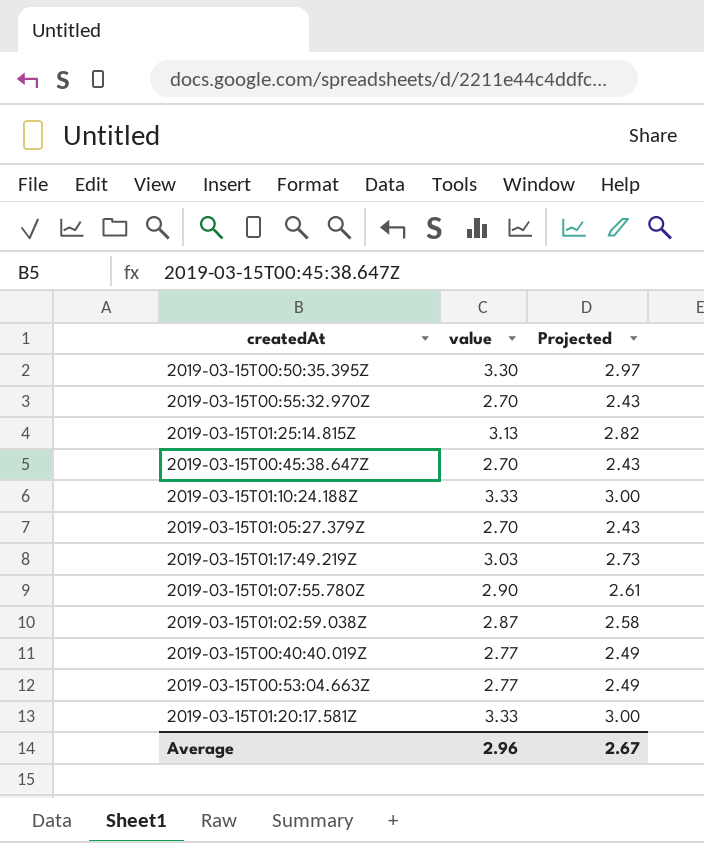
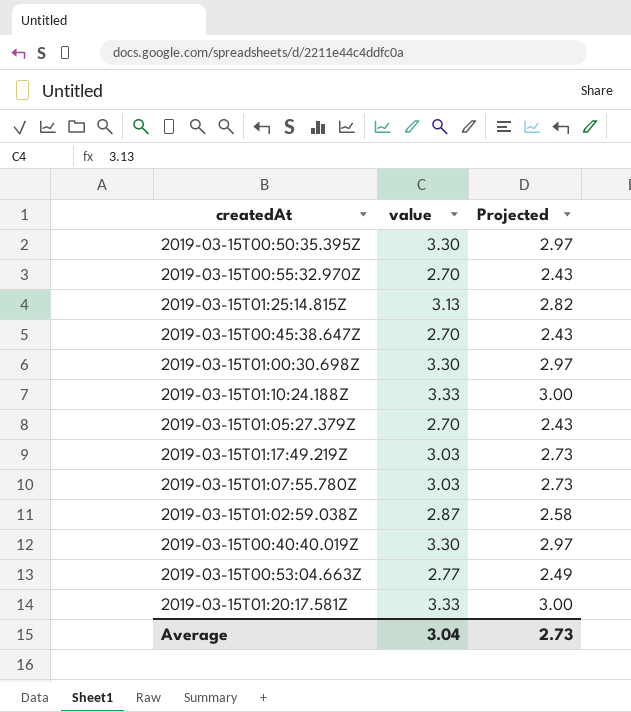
row 2019-03-15T01:00:30.698Z: none -> 3.30 | 2.97
2019-03-15T01:07:55.780Z | value: 2.90 -> 3.03
2019-03-15T01:07:55.780Z | Projected: 2.61 -> 2.73
2019-03-15T00:40:40.019Z | value: 2.77 -> 3.30
2019-03-15T00:40:40.019Z | Projected: 2.49 -> 2.97
Average | value: 2.96 -> 3.04
Average | Projected: 2.67 -> 2.73

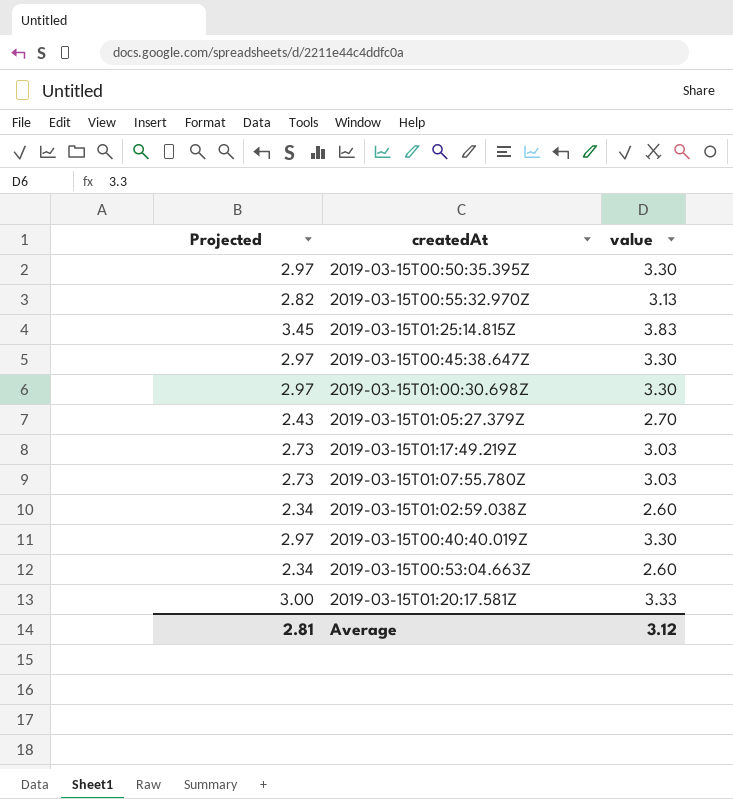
column Projected | position: 3 -> 1
row 2019-03-15T01:10:24.188Z: 3.33 | 3.00 -> none
2019-03-15T00:55:32.970Z | Projected: 2.43 -> 2.82
2019-03-15T00:55:32.970Z | value: 2.70 -> 3.13
2019-03-15T01:25:14.815Z | Projected: 2.82 -> 3.45
2019-03-15T01:25:14.815Z | value: 3.13 -> 3.83
2019-03-15T00:45:38.647Z | Projected: 2.43 -> 2.97
2019-03-15T00:45:38.647Z | value: 2.70 -> 3.30
2019-03-15T01:02:59.038Z | Projected: 2.58 -> 2.34
2019-03-15T01:02:59.038Z | value: 2.87 -> 2.60
2019-03-15T00:53:04.663Z | Projected: 2.49 -> 2.34
2019-03-15T00:53:04.663Z | value: 2.77 -> 2.60
Average | Projected: 2.73 -> 2.81
Average | value: 3.04 -> 3.12

